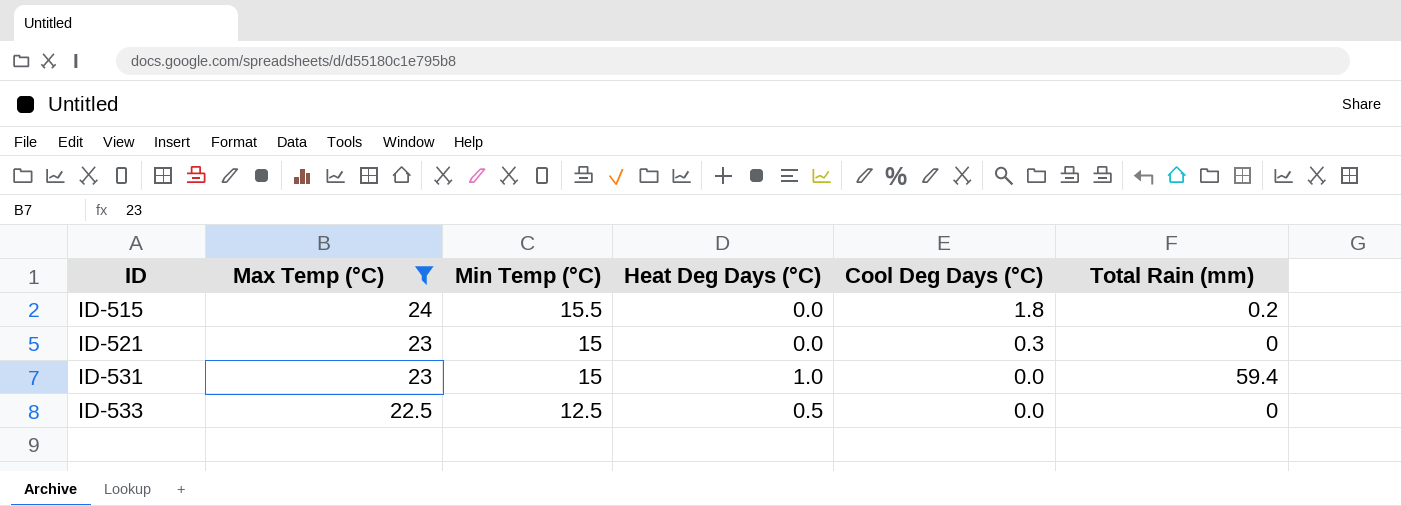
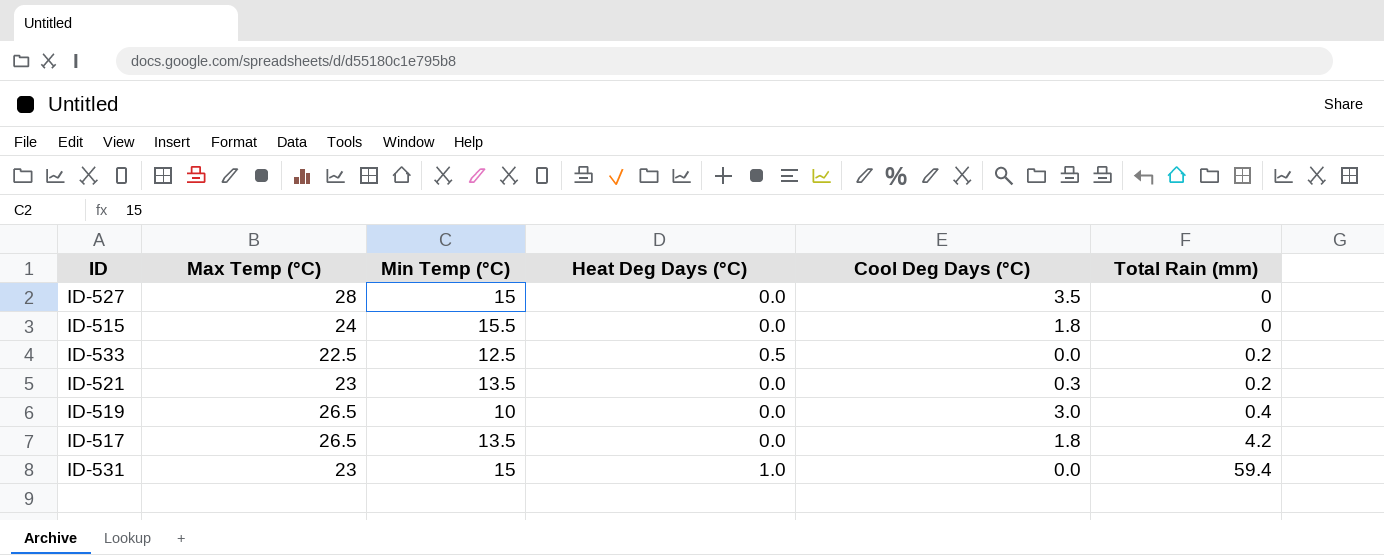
filter: Max Temp (°C) <= 24 -> none
row order: ID ascending -> Total Rain (mm) ascending
ID-515 | Total Rain (mm): 0.2 -> 0
ID-533 | Total Rain (mm): 0 -> 0.2
ID-521 | Min Temp (°C): 15 -> 13.5
ID-521 | Total Rain (mm): 0 -> 0.2

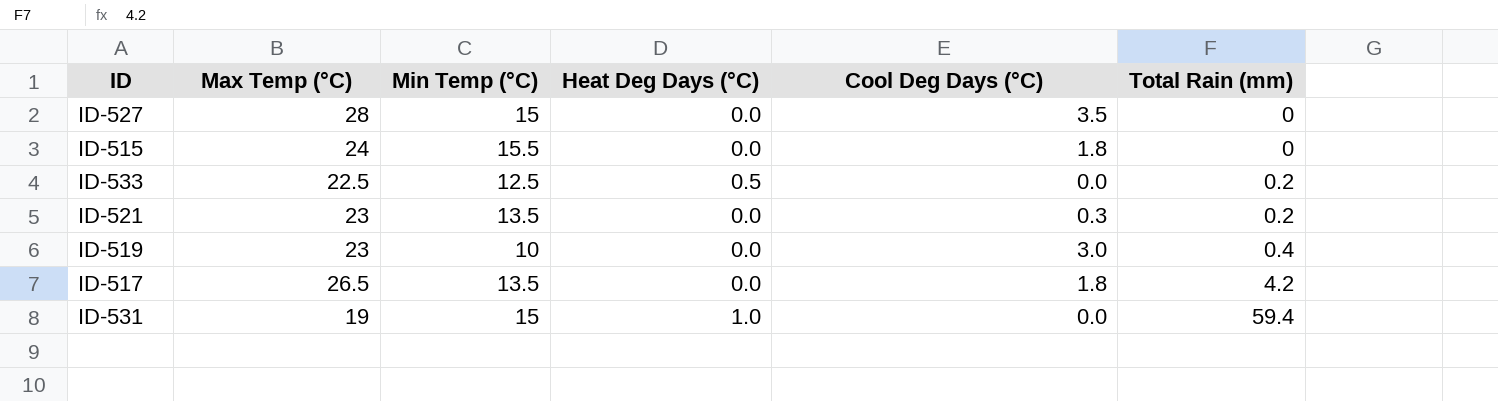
ID-519 | Max Temp (°C): 26.5 -> 23
ID-531 | Max Temp (°C): 23 -> 19

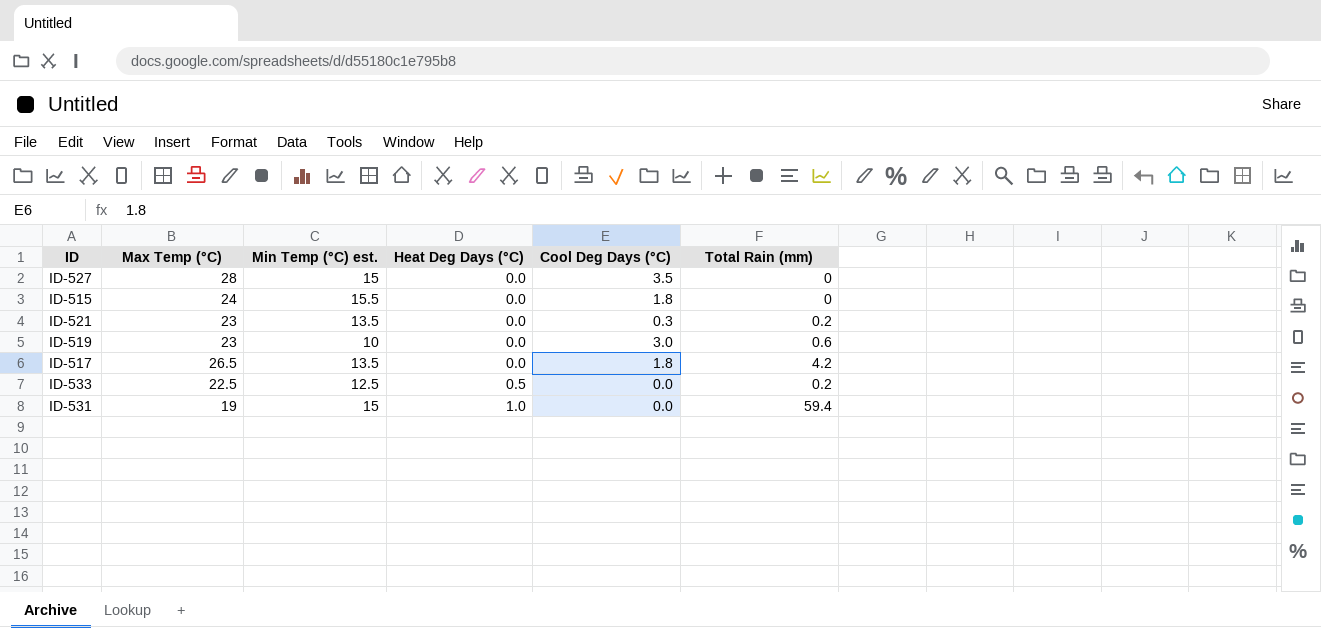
row order: Total Rain (mm) ascending -> Heat Deg Days (°C) ascending
column name: Min Temp (°C) -> Min Temp (°C) est.
ID-519 | Total Rain (mm): 0.4 -> 0.6

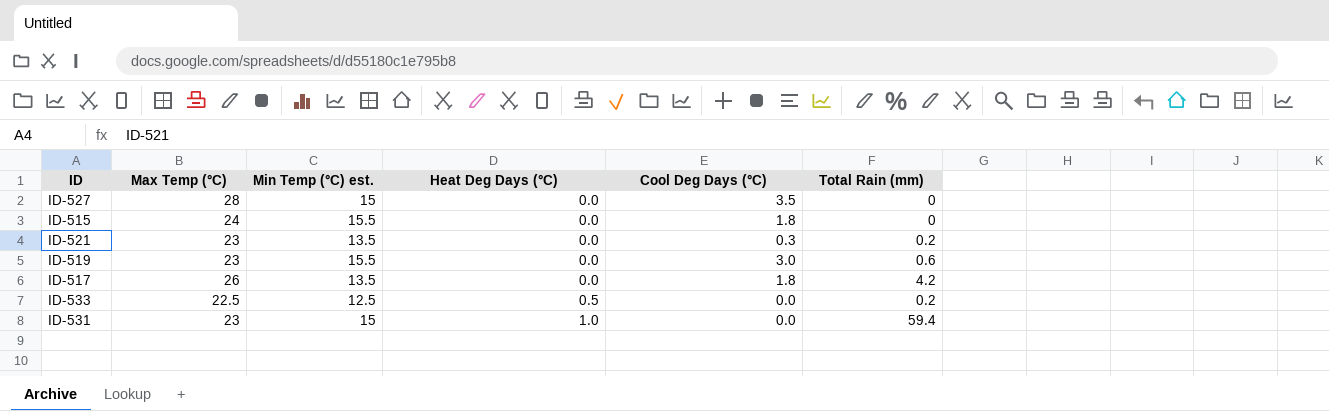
ID-519 | Min Temp (°C) est.: 10 -> 15.5
ID-517 | Max Temp (°C): 26.5 -> 26
ID-531 | Max Temp (°C): 19 -> 23

